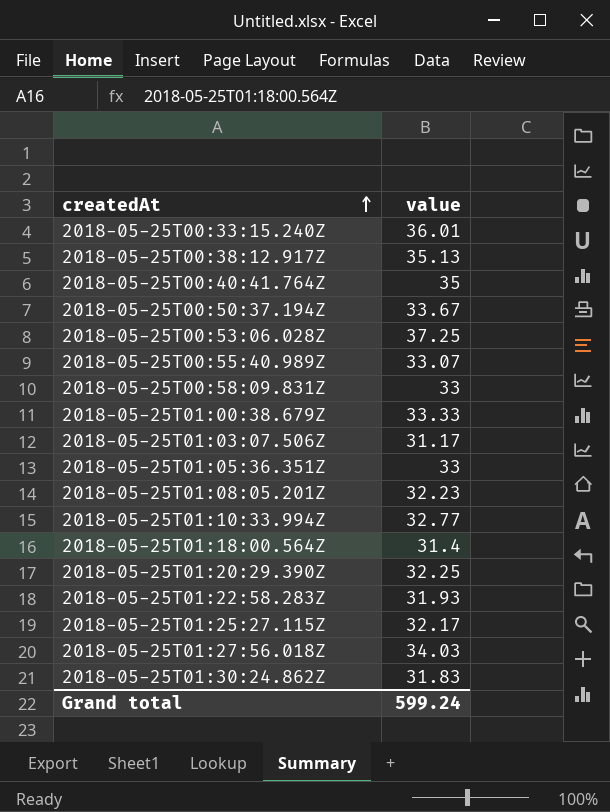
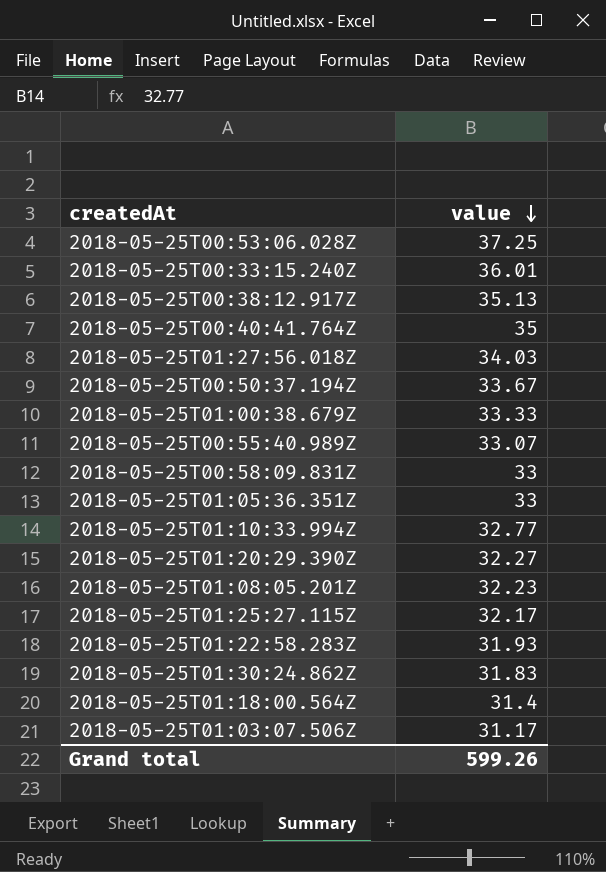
row order: createdAt ascending -> value descending
2018-05-25T01:20:29.390Z | value: 32.25 -> 32.27
Grand total | value: 599.24 -> 599.26

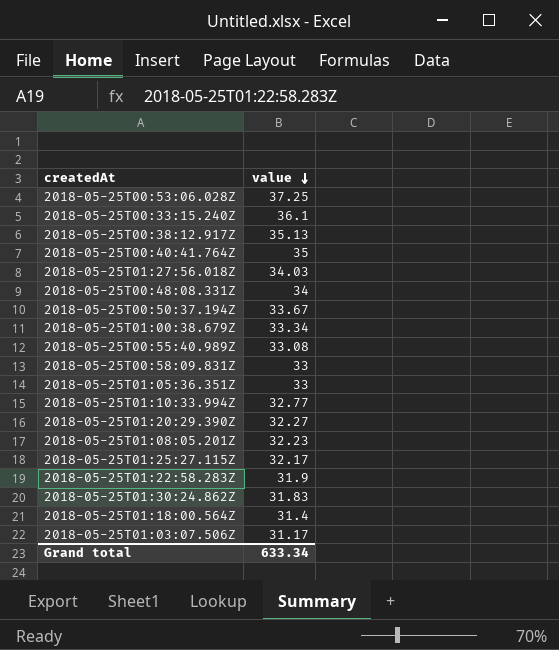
2018-05-25T00:33:15.240Z | value: 36.01 -> 36.1
row 2018-05-25T00:48:08.331Z: none -> 34
2018-05-25T01:00:38.679Z | value: 33.33 -> 33.34
2018-05-25T00:55:40.989Z | value: 33.07 -> 33.08
2018-05-25T01:22:58.283Z | value: 31.93 -> 31.9
Grand total | value: 599.26 -> 633.34

